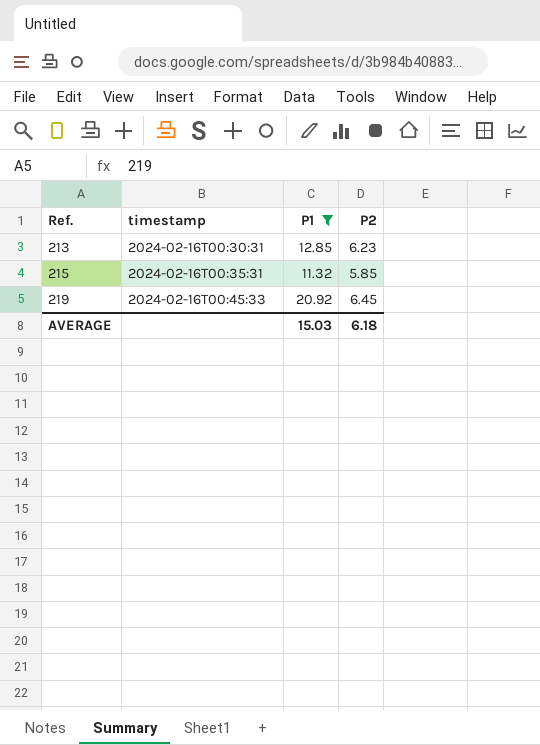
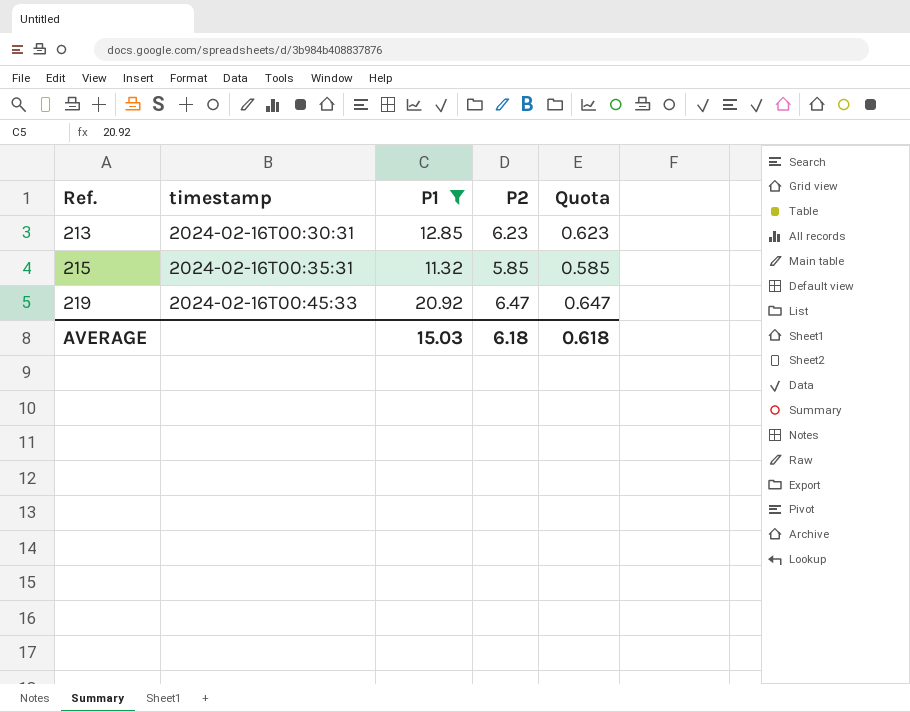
column Quota | formula: none -> [P2] * 0.1
219 | P2: 6.45 -> 6.47

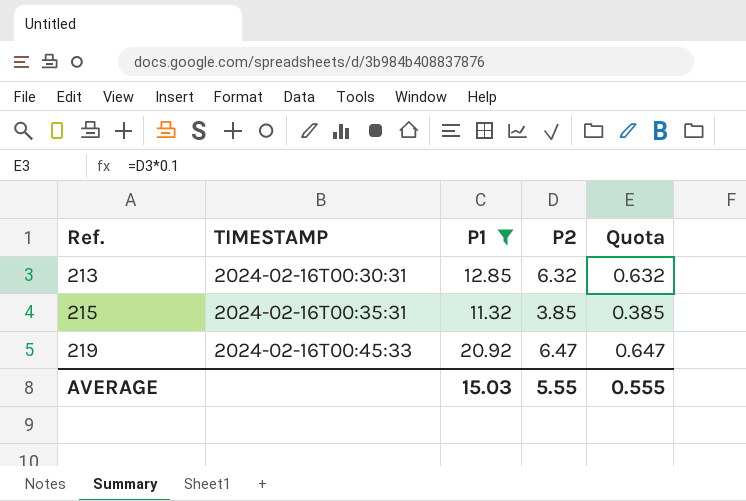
column name: timestamp -> TIMESTAMP
213 | P2: 6.23 -> 6.32
213 | Quota: 0.623 -> 0.632
215 | P2: 5.85 -> 3.85
215 | Quota: 0.585 -> 0.385
AVERAGE | P2: 6.18 -> 5.55
AVERAGE | Quota: 0.618 -> 0.555

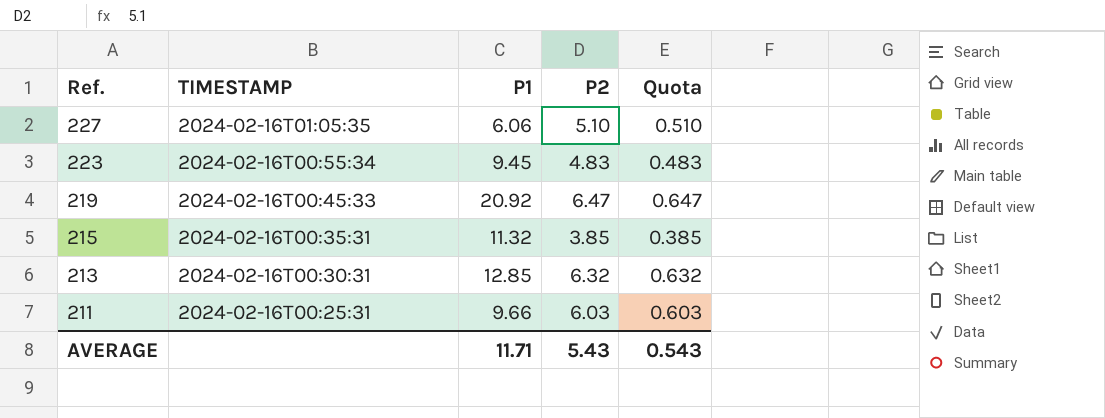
filter: P1 >= 11.32 -> none
row order: Ref. ascending -> Ref. descending
AVERAGE | P1: 15.03 -> 11.71
AVERAGE | P2: 5.55 -> 5.43
AVERAGE | Quota: 0.555 -> 0.543

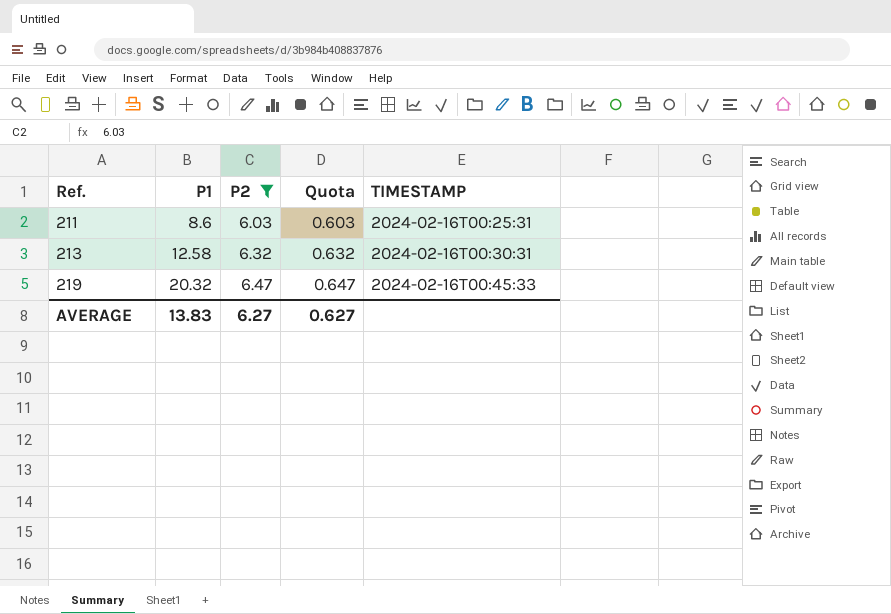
filter: none -> P2 >= 6.03
row order: Ref. descending -> Ref. ascending
column TIMESTAMP | position: 2 -> 5
211 | P1: 9.66 -> 8.6
213 | P1: 12.85 -> 12.58
219 | P1: 20.92 -> 20.32
AVERAGE | P1: 11.71 -> 13.83
AVERAGE | P2: 5.43 -> 6.27
AVERAGE | Quota: 0.543 -> 0.627

